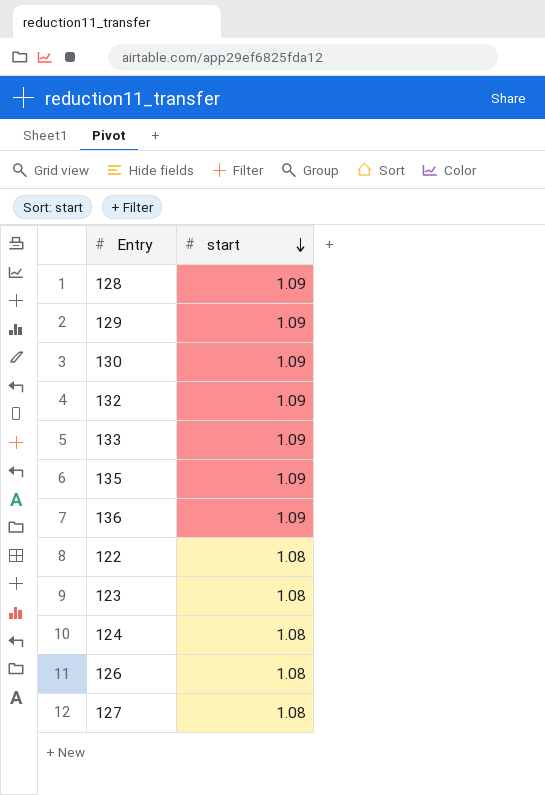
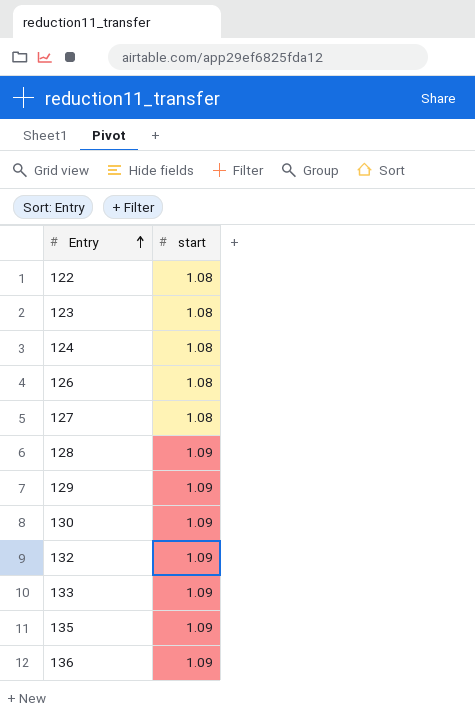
row order: start descending -> Entry ascending

